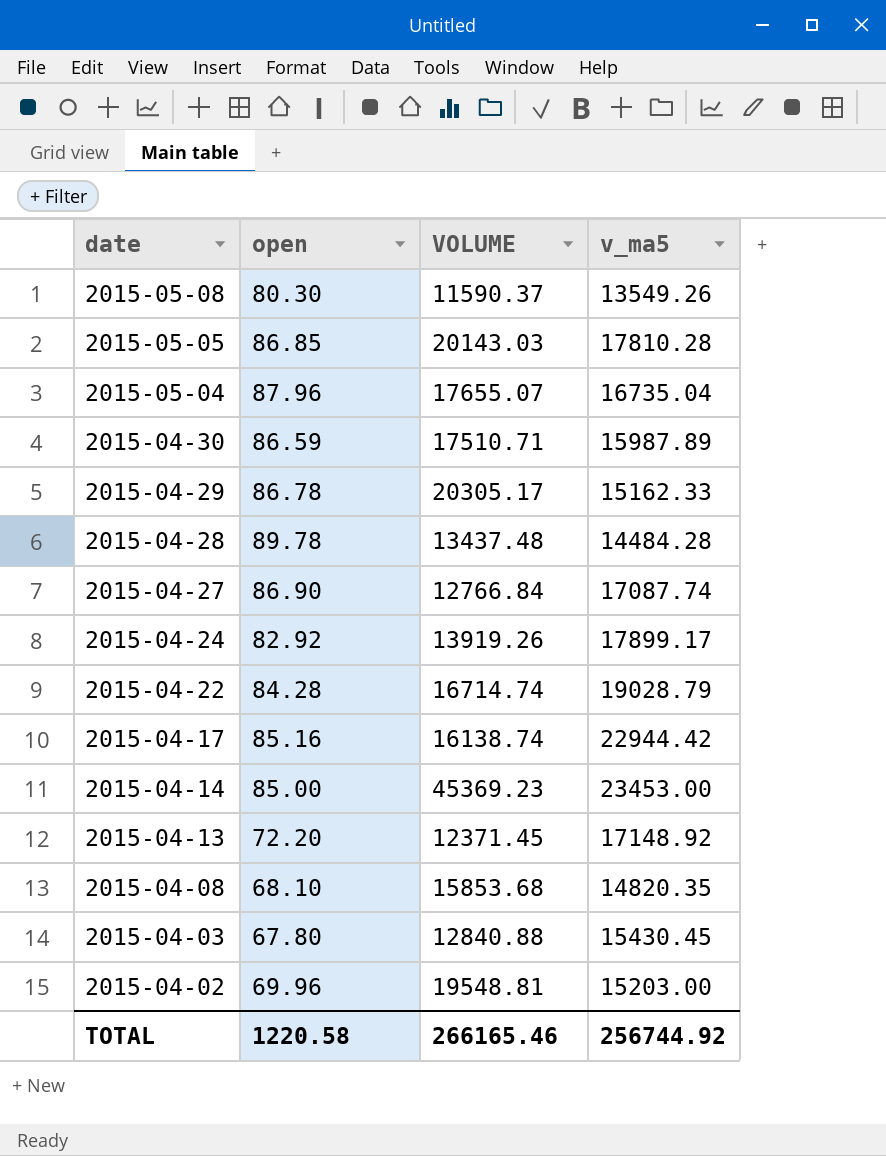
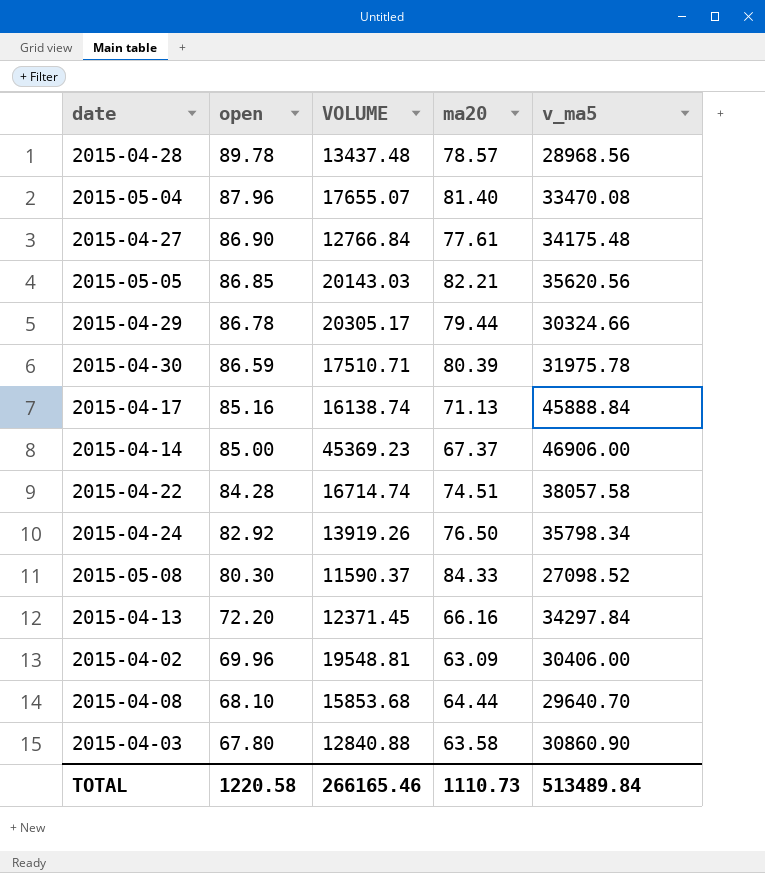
row order: date descending -> open descending
column ma20 | position: none -> 4
2015-04-28 | v_ma5: 14484.28 -> 28968.56
2015-05-04 | v_ma5: 16735.04 -> 33470.08
2015-04-27 | v_ma5: 17087.74 -> 34175.48
2015-05-05 | v_ma5: 17810.28 -> 35620.56
2015-04-29 | v_ma5: 15162.33 -> 30324.66
2015-04-30 | v_ma5: 15987.89 -> 31975.78
2015-04-17 | v_ma5: 22944.42 -> 45888.84
2015-04-14 | v_ma5: 23453.00 -> 46906.00
2015-04-22 | v_ma5: 19028.79 -> 38057.58
2015-04-24 | v_ma5: 17899.17 -> 35798.34
2015-05-08 | v_ma5: 13549.26 -> 27098.52
2015-04-13 | v_ma5: 17148.92 -> 34297.84
2015-04-02 | v_ma5: 15203.00 -> 30406.00
2015-04-08 | v_ma5: 14820.35 -> 29640.70
2015-04-03 | v_ma5: 15430.45 -> 30860.90
TOTAL | v_ma5: 256744.92 -> 513489.84

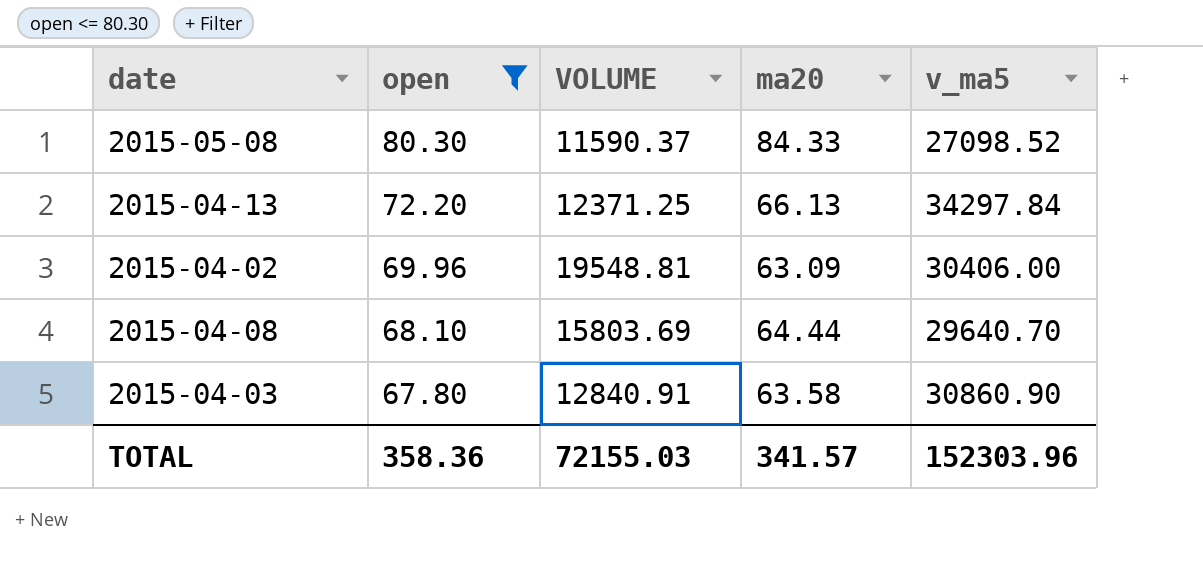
filter: none -> open <= 80.30
2015-04-13 | VOLUME: 12371.45 -> 12371.25
2015-04-13 | ma20: 66.16 -> 66.13
2015-04-08 | VOLUME: 15853.68 -> 15803.69
2015-04-03 | VOLUME: 12840.88 -> 12840.91
TOTAL | open: 1220.58 -> 358.36
TOTAL | VOLUME: 266165.46 -> 72155.03
TOTAL | ma20: 1110.73 -> 341.57
TOTAL | v_ma5: 513489.84 -> 152303.96

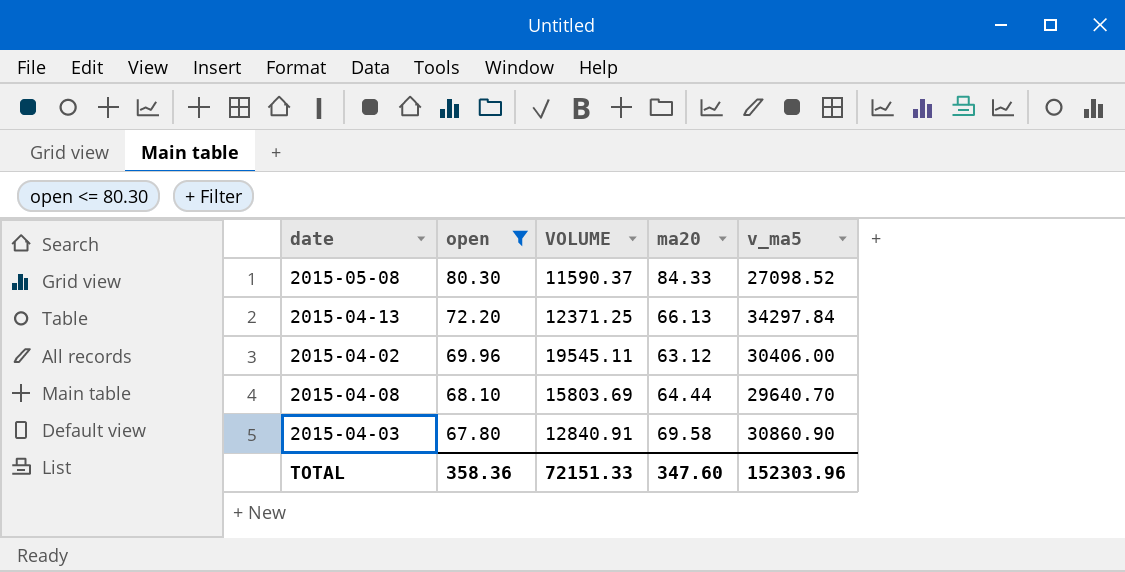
2015-04-02 | VOLUME: 19548.81 -> 19545.11
2015-04-02 | ma20: 63.09 -> 63.12
2015-04-03 | ma20: 63.58 -> 69.58
TOTAL | VOLUME: 72155.03 -> 72151.33
TOTAL | ma20: 341.57 -> 347.60

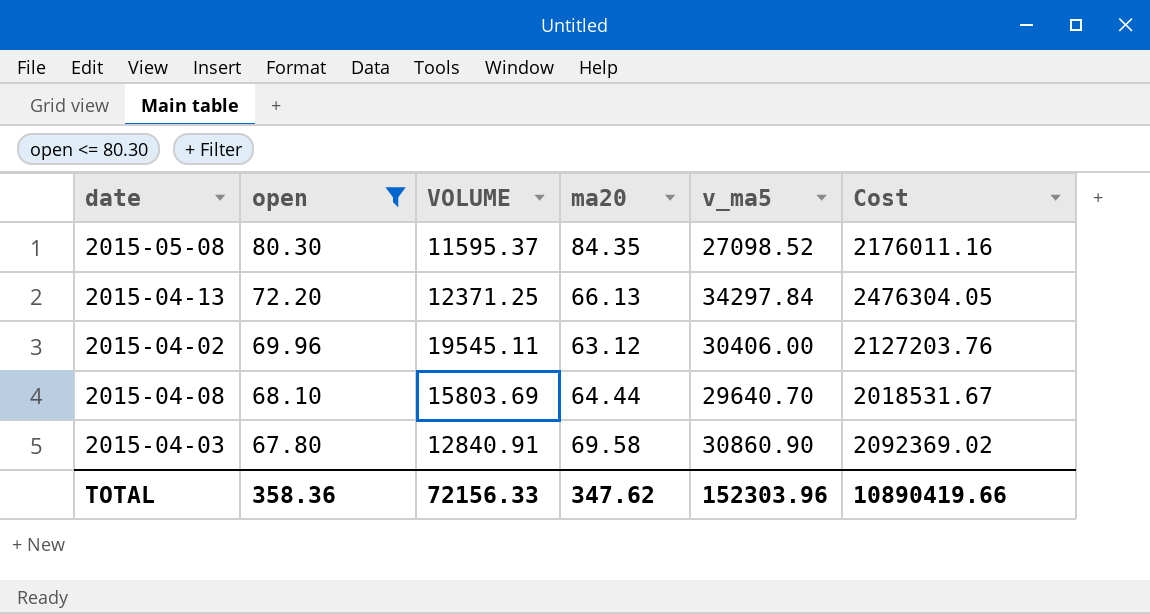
column Cost | formula: none -> [open] * [v_ma5]
2015-05-08 | VOLUME: 11590.37 -> 11595.37
2015-05-08 | ma20: 84.33 -> 84.35
TOTAL | VOLUME: 72151.33 -> 72156.33
TOTAL | ma20: 347.60 -> 347.62

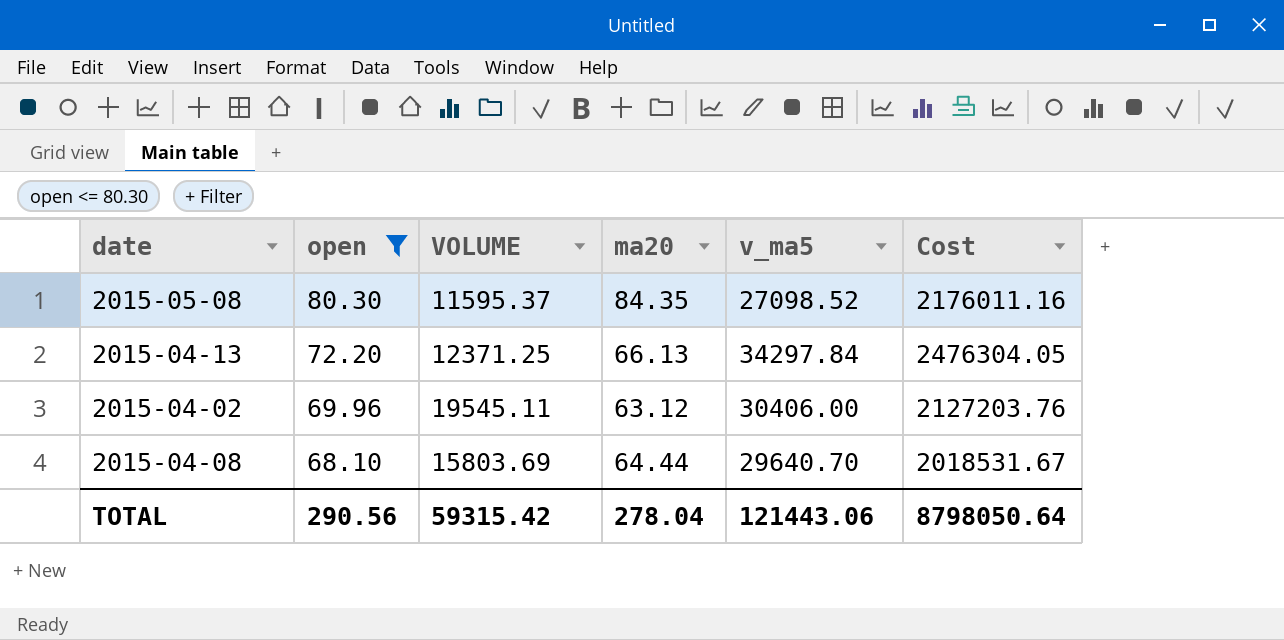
row 2015-04-03: 67.80 | 12840.91 | 69.58 | 30860.90 | 2092369.02 -> none
TOTAL | open: 358.36 -> 290.56
TOTAL | VOLUME: 72156.33 -> 59315.42
TOTAL | ma20: 347.62 -> 278.04
TOTAL | v_ma5: 152303.96 -> 121443.06
TOTAL | Cost: 10890419.66 -> 8798050.64

